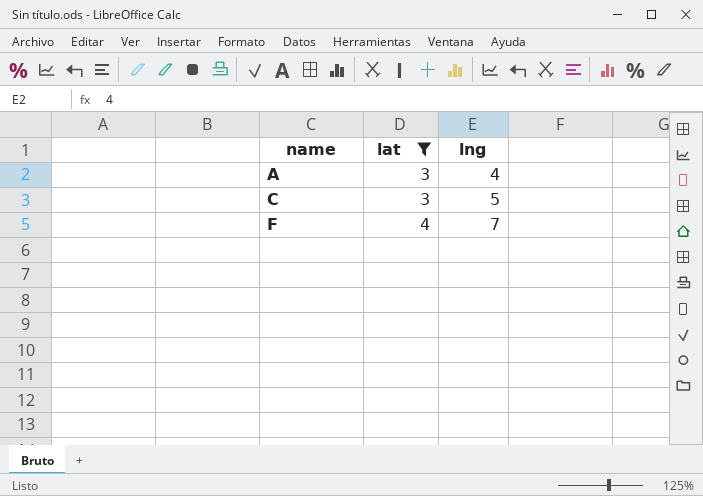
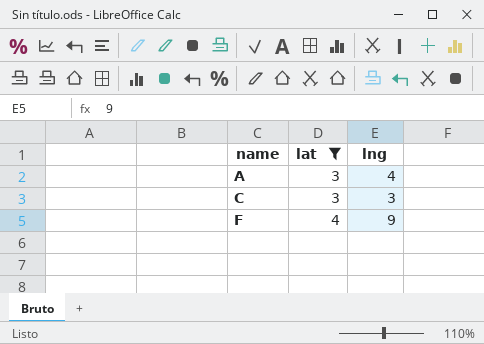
C | lng: 5 -> 3
F | lng: 7 -> 9

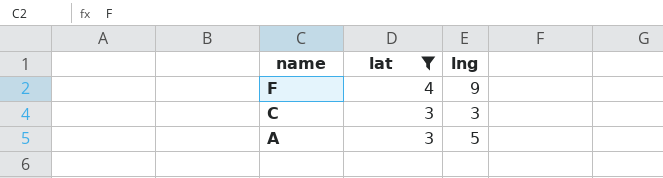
row order: name ascending -> name descending
A | lng: 4 -> 5

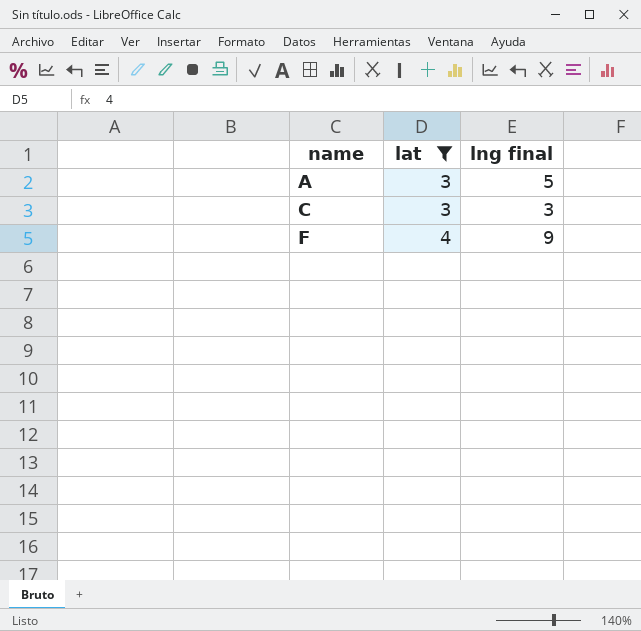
row order: name descending -> name ascending
column name: lng -> lng final

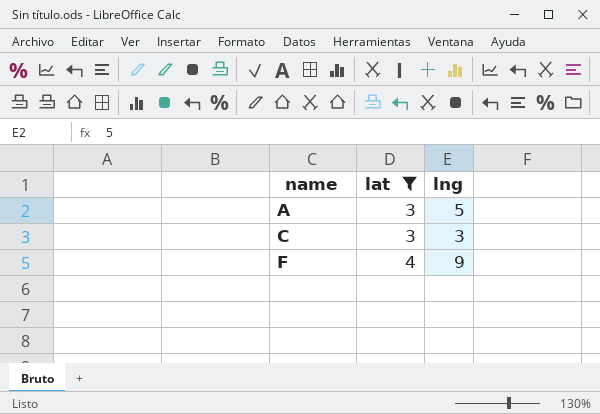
column name: lng final -> lng

